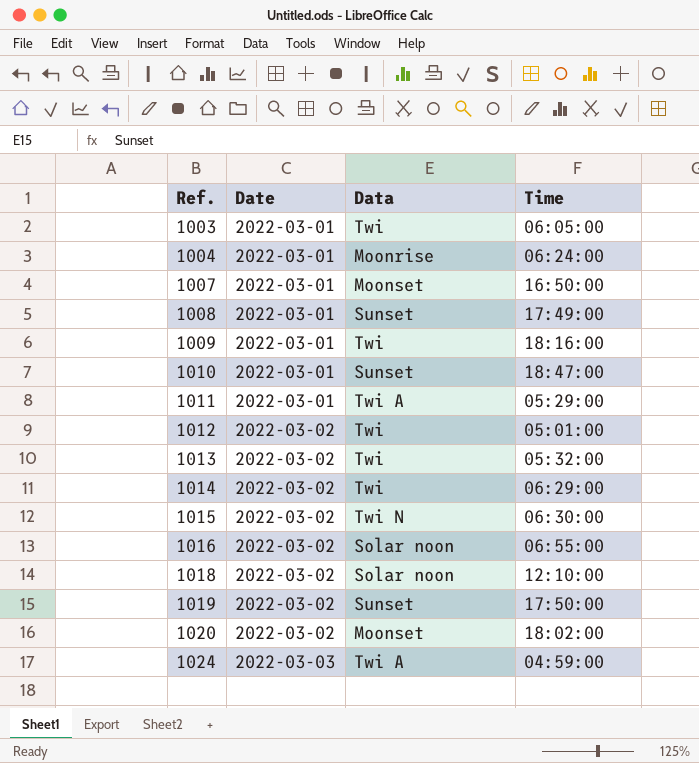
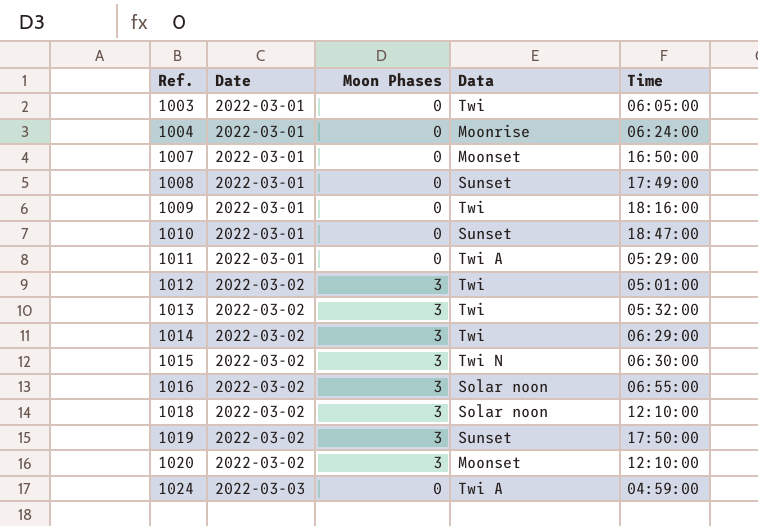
column Moon Phases | position: none -> 3
1020 | Time: 18:02:00 -> 12:10:00

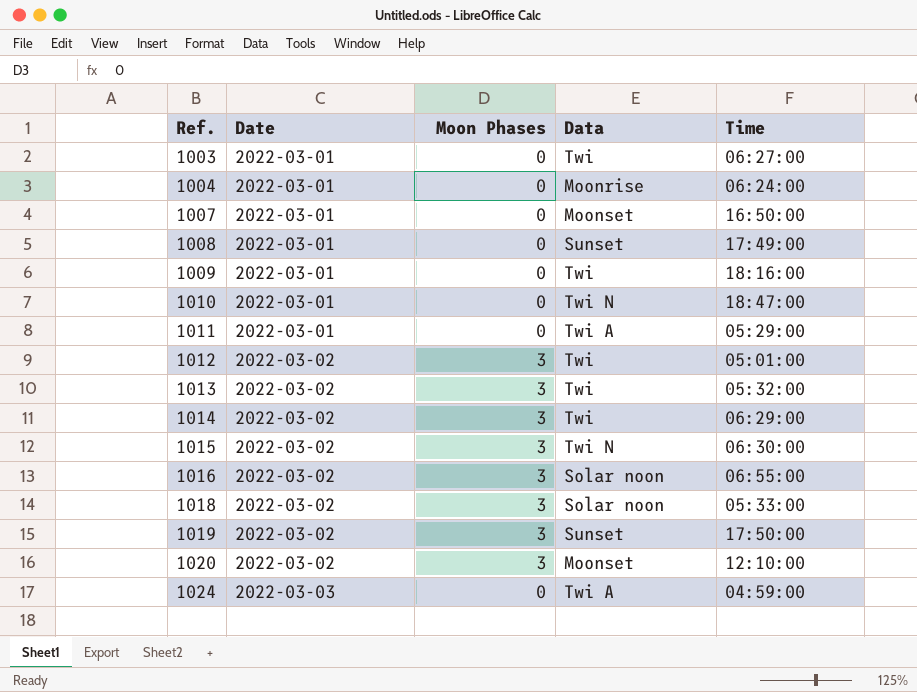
1003 | Time: 06:05:00 -> 06:27:00
1010 | Data: Sunset -> Twi N
1018 | Time: 12:10:00 -> 05:33:00

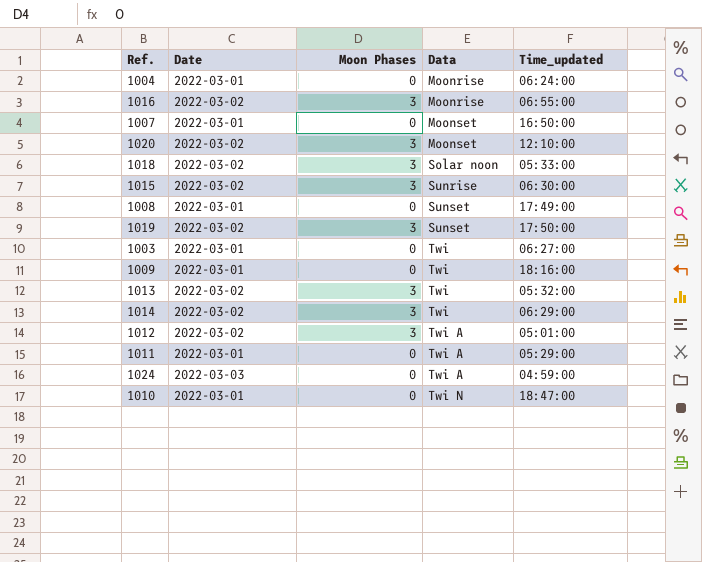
row order: Ref. ascending -> Data ascending
column name: Time -> Time_updated
1016 | Data: Solar noon -> Moonrise
1015 | Data: Twi N -> Sunrise
1012 | Data: Twi -> Twi A

